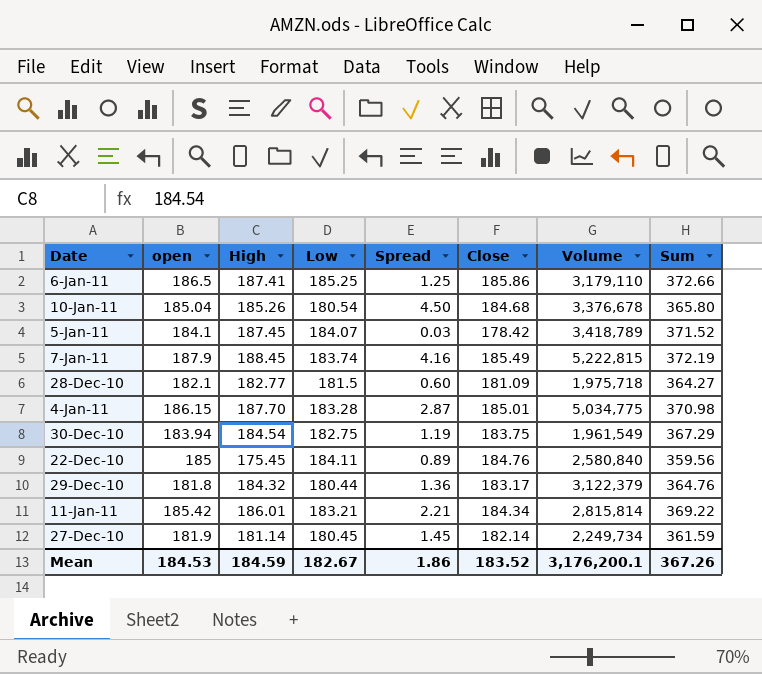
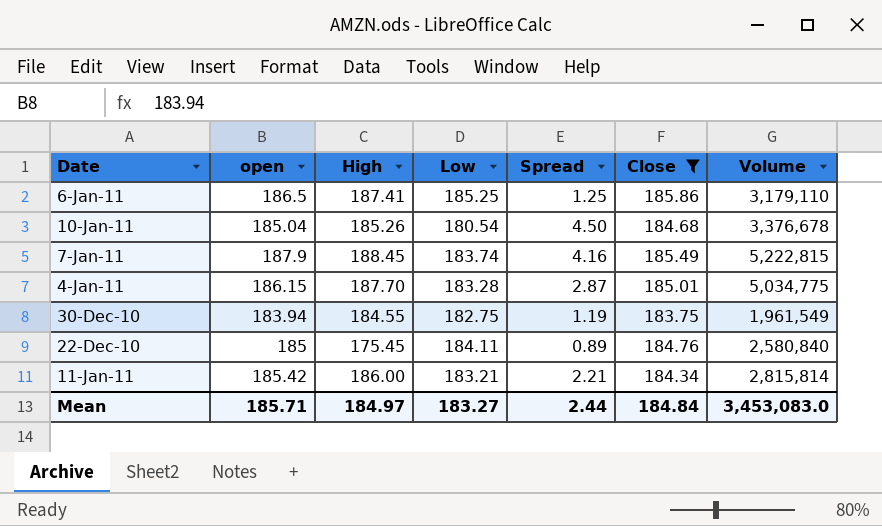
filter: none -> Close >= 183.75
column Sum | formula: [High] + [Low] -> none
30-Dec-10 | High: 184.54 -> 184.55
11-Jan-11 | High: 186.01 -> 186.00
Mean | open: 184.53 -> 185.71
Mean | High: 184.59 -> 184.97
Mean | Low: 182.67 -> 183.27
Mean | Spread: 1.86 -> 2.44
Mean | Close: 183.52 -> 184.84
Mean | Volume: 3,176,200.1 -> 3,453,083.0

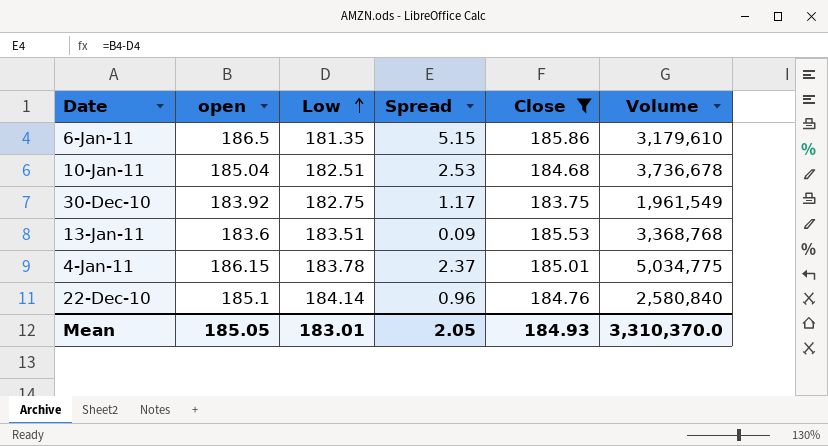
row order: none -> Low ascending
column High | position: 3 -> none
row 7-Jan-11: 187.9 | 188.45 | 183.74 | 4.16 | 185.49 | 5,222,815 -> none
row 11-Jan-11: 185.42 | 186.00 | 183.21 | 2.21 | 184.34 | 2,815,814 -> none
6-Jan-11 | Low: 185.25 -> 181.35
6-Jan-11 | Spread: 1.25 -> 5.15
6-Jan-11 | Volume: 3,179,110 -> 3,179,610
10-Jan-11 | Low: 180.54 -> 182.51
10-Jan-11 | Spread: 4.50 -> 2.53
10-Jan-11 | Volume: 3,376,678 -> 3,736,678
30-Dec-10 | open: 183.94 -> 183.92
30-Dec-10 | Spread: 1.19 -> 1.17
row 13-Jan-11: none -> 183.6 | 183.51 | 0.09 | 185.53 | 3,368,768
4-Jan-11 | Low: 183.28 -> 183.78
4-Jan-11 | Spread: 2.87 -> 2.37
22-Dec-10 | open: 185 -> 185.1
22-Dec-10 | Low: 184.11 -> 184.14
22-Dec-10 | Spread: 0.89 -> 0.96
Mean | open: 185.71 -> 185.05
Mean | Low: 183.27 -> 183.01
Mean | Spread: 2.44 -> 2.05
Mean | Close: 184.84 -> 184.93
Mean | Volume: 3,453,083.0 -> 3,310,370.0

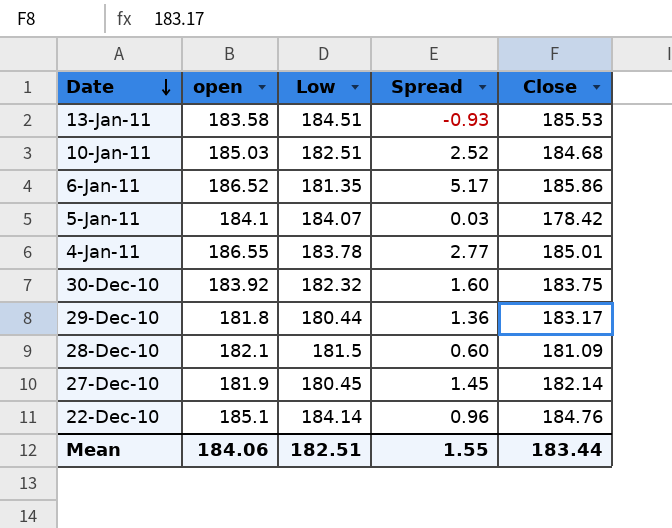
filter: Close >= 183.75 -> none
row order: Low ascending -> Date descending
column Volume | position: 6 -> none
13-Jan-11 | open: 183.6 -> 183.58
13-Jan-11 | Low: 183.51 -> 184.51
13-Jan-11 | Spread: 0.09 -> -0.93
10-Jan-11 | open: 185.04 -> 185.03
10-Jan-11 | Spread: 2.53 -> 2.52
6-Jan-11 | open: 186.5 -> 186.52
6-Jan-11 | Spread: 5.15 -> 5.17
4-Jan-11 | open: 186.15 -> 186.55
4-Jan-11 | Spread: 2.37 -> 2.77
30-Dec-10 | Low: 182.75 -> 182.32
30-Dec-10 | Spread: 1.17 -> 1.60
Mean | open: 185.05 -> 184.06
Mean | Low: 183.01 -> 182.51
Mean | Spread: 2.05 -> 1.55
Mean | Close: 184.93 -> 183.44

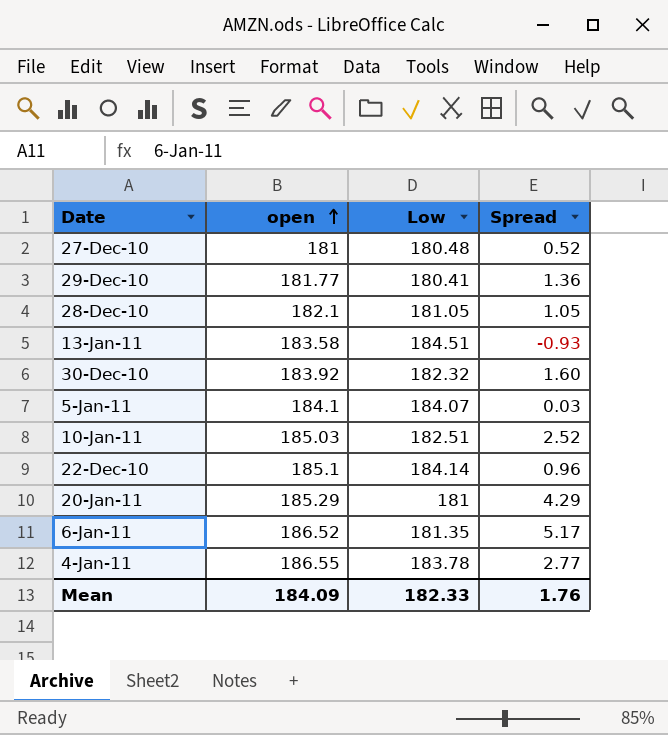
row order: Date descending -> open ascending
column Close | position: 5 -> none
27-Dec-10 | open: 181.9 -> 181
27-Dec-10 | Low: 180.45 -> 180.48
27-Dec-10 | Spread: 1.45 -> 0.52
29-Dec-10 | open: 181.8 -> 181.77
29-Dec-10 | Low: 180.44 -> 180.41
28-Dec-10 | Low: 181.5 -> 181.05
28-Dec-10 | Spread: 0.60 -> 1.05
row 20-Jan-11: none -> 185.29 | 181 | 4.29
Mean | open: 184.06 -> 184.09
Mean | Low: 182.51 -> 182.33
Mean | Spread: 1.55 -> 1.76

